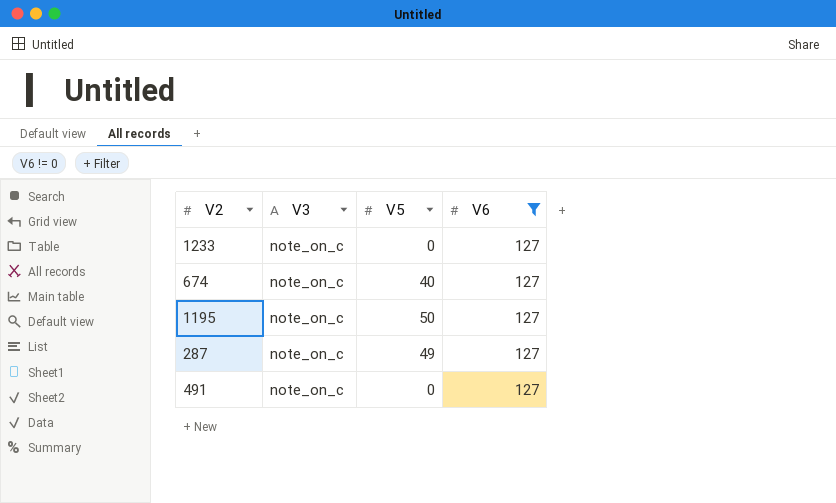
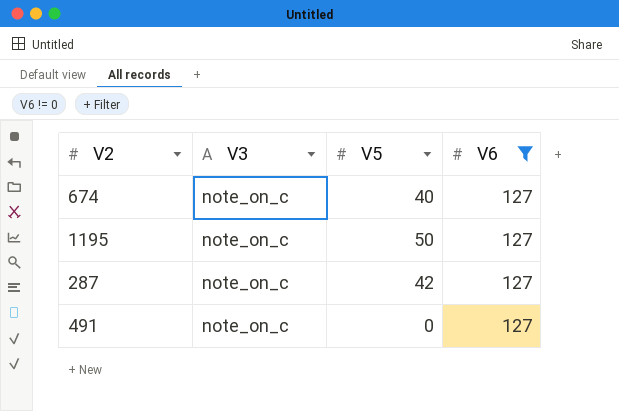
row 1233: note_on_c | 0 | 127 -> none
287 | V5: 49 -> 42

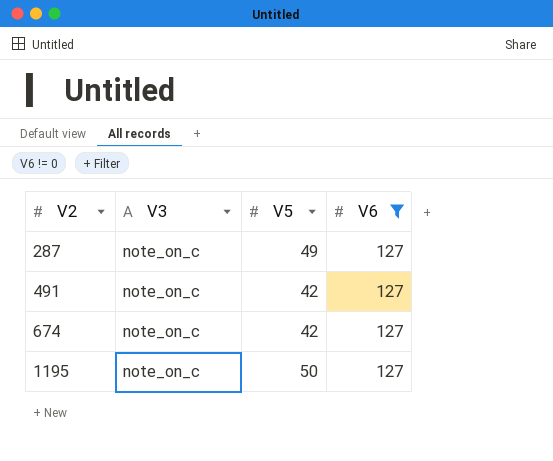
row order: none -> V2 ascending
287 | V5: 42 -> 49
491 | V5: 0 -> 42
674 | V5: 40 -> 42

